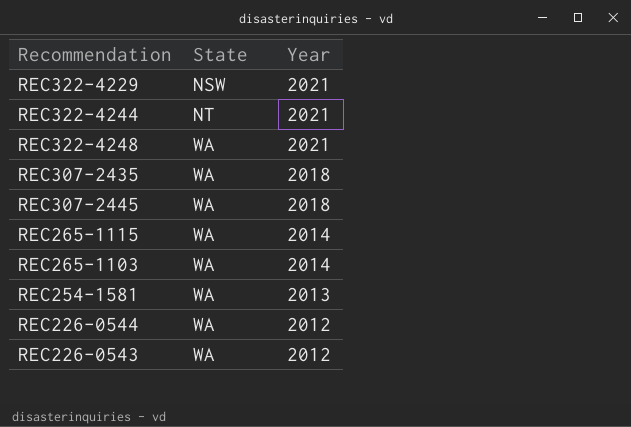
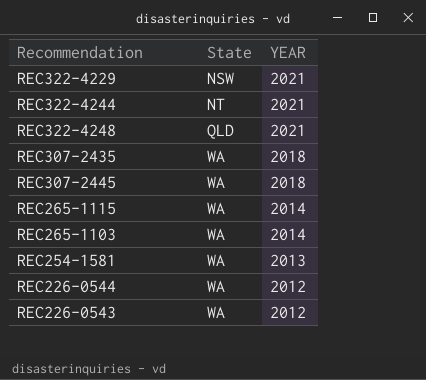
column name: Year -> YEAR
REC322-4248 | State: WA -> QLD

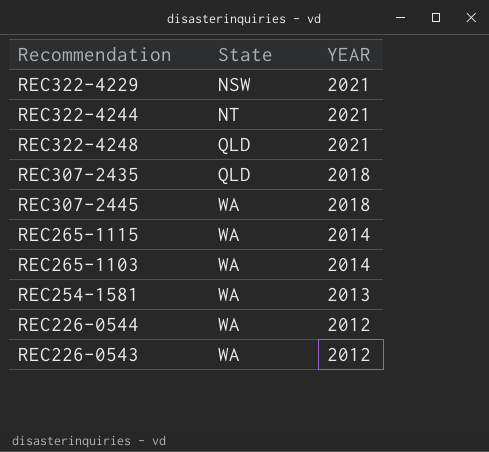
REC307-2435 | State: WA -> QLD

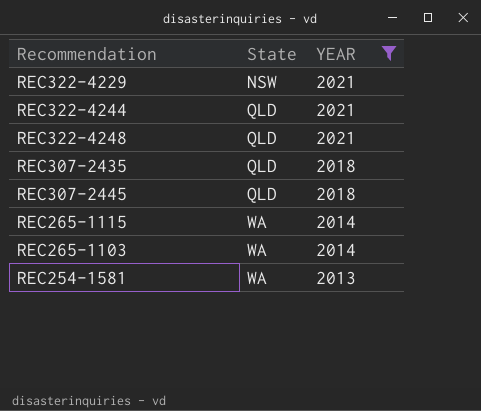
filter: none -> YEAR != 2012
REC322-4244 | State: NT -> QLD
REC307-2445 | State: WA -> QLD

